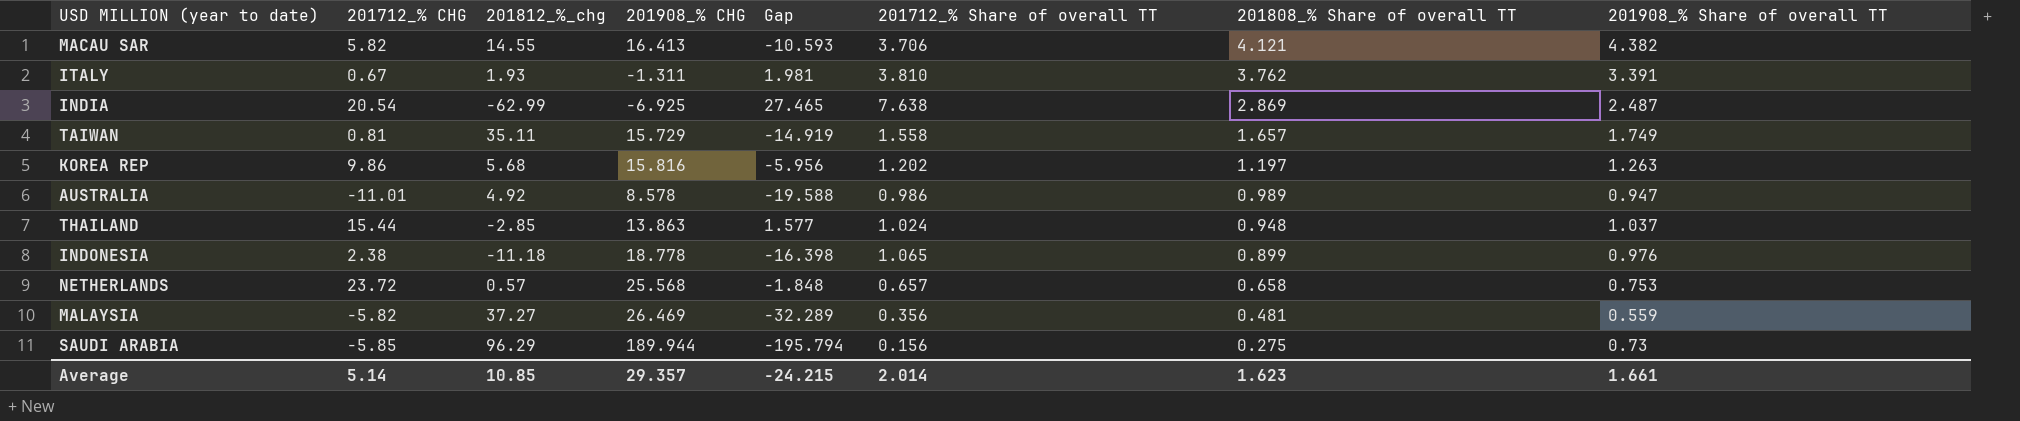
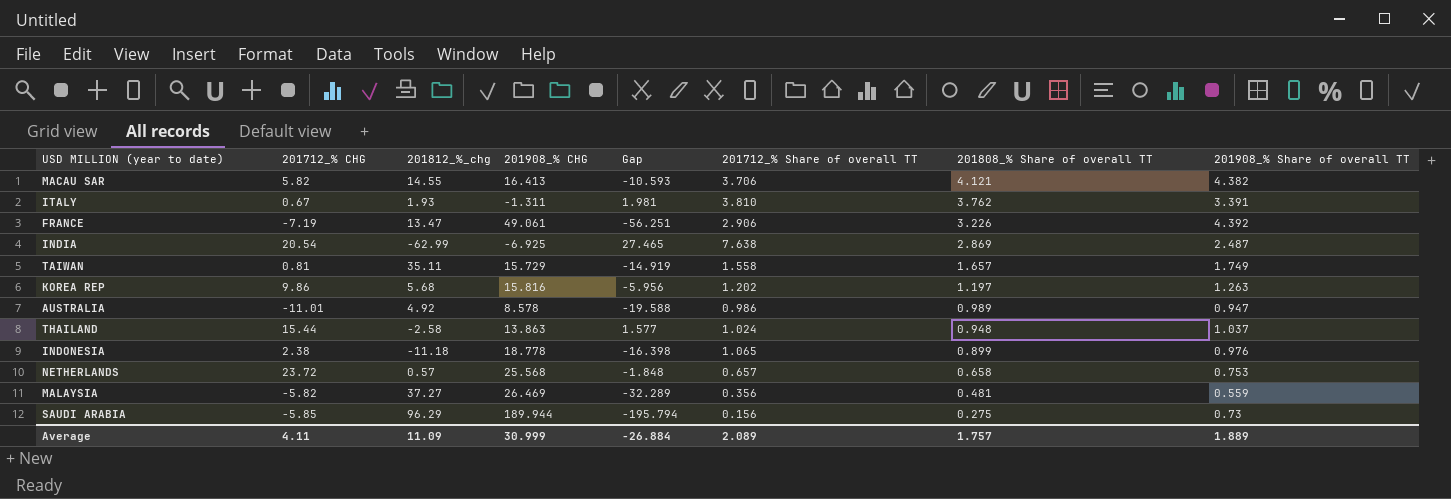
row FRANCE: none -> -7.19 | 13.47 | 49.061 | -56.251 | 2.906 | 3.226 | 4.392
THAILAND | 201812_%_chg: -2.85 -> -2.58
Average | 201712_% CHG: 5.14 -> 4.11
Average | 201812_%_chg: 10.85 -> 11.09
Average | 201908_% CHG: 29.357 -> 30.999
Average | Gap: -24.215 -> -26.884
Average | 201712_% Share of overall TT: 2.014 -> 2.089
Average | 201808_% Share of overall TT: 1.623 -> 1.757
Average | 201908_% Share of overall TT: 1.661 -> 1.889

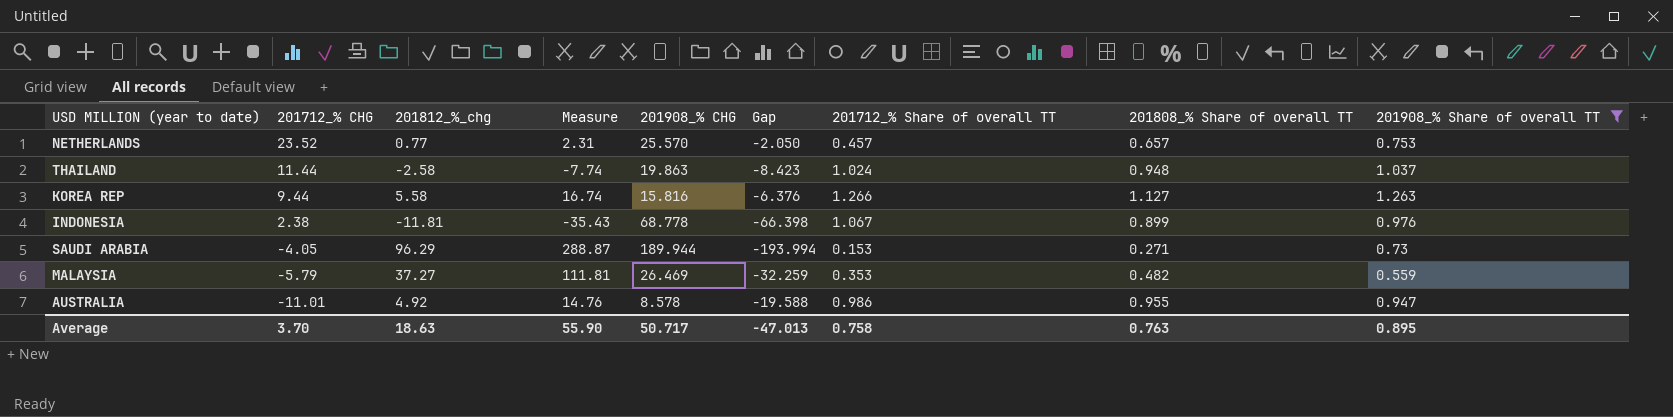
filter: none -> 201908_% Share of overall TT <= 1.263
row order: 201808_% Share of overall TT descending -> 201712_% CHG descending
column Measure | formula: none -> [201812_%_chg] * 3
NETHERLANDS | 201712_% CHG: 23.72 -> 23.52
NETHERLANDS | 201812_%_chg: 0.57 -> 0.77
NETHERLANDS | 201908_% CHG: 25.568 -> 25.570
NETHERLANDS | Gap: -1.848 -> -2.050
NETHERLANDS | 201712_% Share of overall TT: 0.657 -> 0.457
NETHERLANDS | 201808_% Share of overall TT: 0.658 -> 0.657
THAILAND | 201712_% CHG: 15.44 -> 11.44
THAILAND | 201908_% CHG: 13.863 -> 19.863
THAILAND | Gap: 1.577 -> -8.423
KOREA REP | 201712_% CHG: 9.86 -> 9.44
KOREA REP | 201812_%_chg: 5.68 -> 5.58
KOREA REP | Gap: -5.956 -> -6.376
KOREA REP | 201712_% Share of overall TT: 1.202 -> 1.266
KOREA REP | 201808_% Share of overall TT: 1.197 -> 1.127
INDONESIA | 201812_%_chg: -11.18 -> -11.81
INDONESIA | 201908_% CHG: 18.778 -> 68.778
INDONESIA | Gap: -16.398 -> -66.398
INDONESIA | 201712_% Share of overall TT: 1.065 -> 1.067
SAUDI ARABIA | 201712_% CHG: -5.85 -> -4.05
SAUDI ARABIA | Gap: -195.794 -> -193.994
SAUDI ARABIA | 201712_% Share of overall TT: 0.156 -> 0.153
SAUDI ARABIA | 201808_% Share of overall TT: 0.275 -> 0.271
MALAYSIA | 201712_% CHG: -5.82 -> -5.79
MALAYSIA | Gap: -32.289 -> -32.259
MALAYSIA | 201712_% Share of overall TT: 0.356 -> 0.353
MALAYSIA | 201808_% Share of overall TT: 0.481 -> 0.482
AUSTRALIA | 201808_% Share of overall TT: 0.989 -> 0.955
Average | 201712_% CHG: 4.11 -> 3.70
Average | 201812_%_chg: 11.09 -> 18.63
Average | 201908_% CHG: 30.999 -> 50.717
Average | Gap: -26.884 -> -47.013
Average | 201712_% Share of overall TT: 2.089 -> 0.758
Average | 201808_% Share of overall TT: 1.757 -> 0.763
Average | 201908_% Share of overall TT: 1.889 -> 0.895

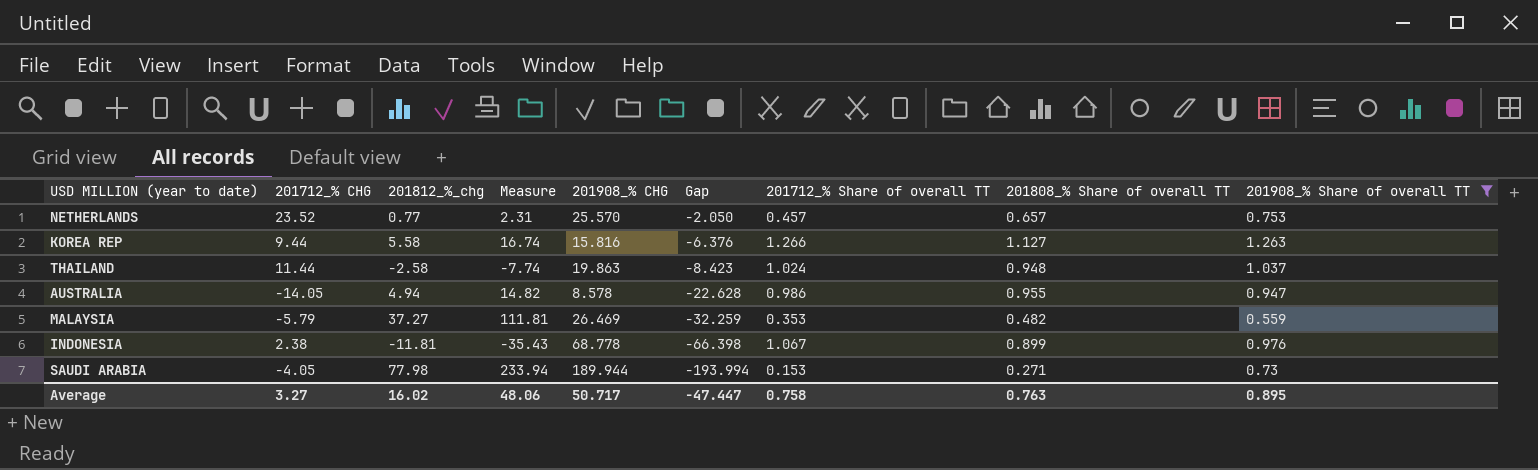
row order: 201712_% CHG descending -> Gap descending
AUSTRALIA | 201712_% CHG: -11.01 -> -14.05
AUSTRALIA | 201812_%_chg: 4.92 -> 4.94
AUSTRALIA | Measure: 14.76 -> 14.82
AUSTRALIA | Gap: -19.588 -> -22.628
SAUDI ARABIA | 201812_%_chg: 96.29 -> 77.98
SAUDI ARABIA | Measure: 288.87 -> 233.94
Average | 201712_% CHG: 3.70 -> 3.27
Average | 201812_%_chg: 18.63 -> 16.02
Average | Measure: 55.90 -> 48.06
Average | Gap: -47.013 -> -47.447

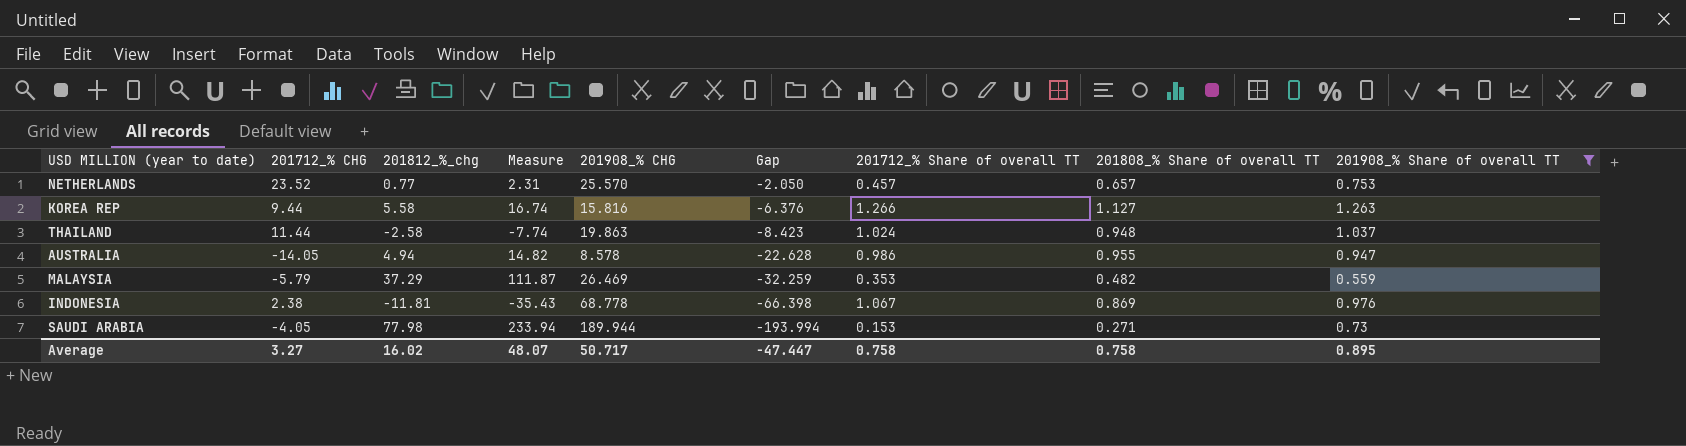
MALAYSIA | 201812_%_chg: 37.27 -> 37.29
MALAYSIA | Measure: 111.81 -> 111.87
INDONESIA | 201808_% Share of overall TT: 0.899 -> 0.869
Average | Measure: 48.06 -> 48.07
Average | 201808_% Share of overall TT: 0.763 -> 0.758

